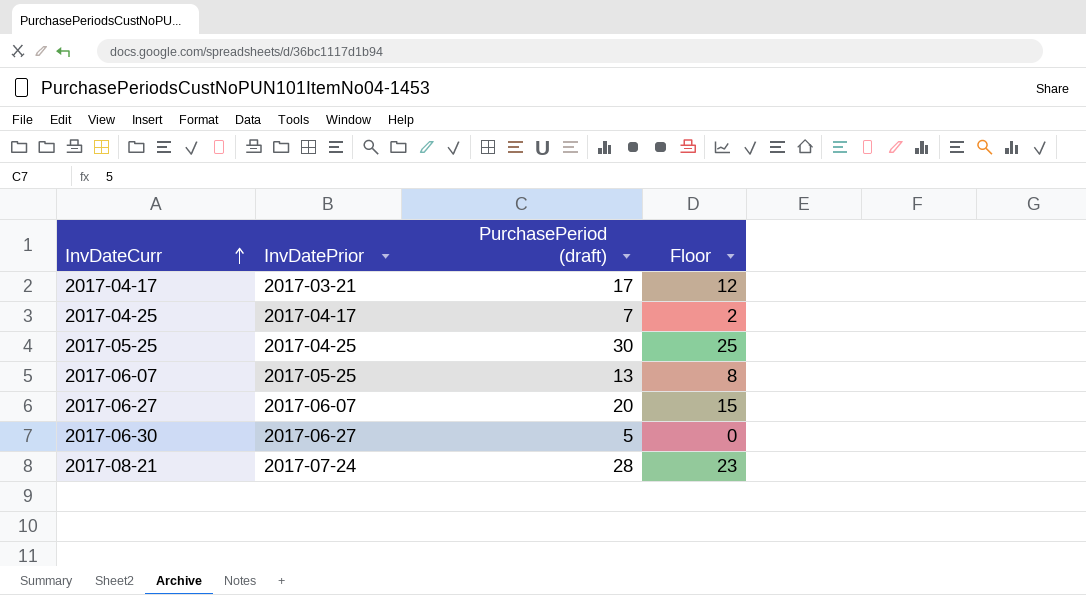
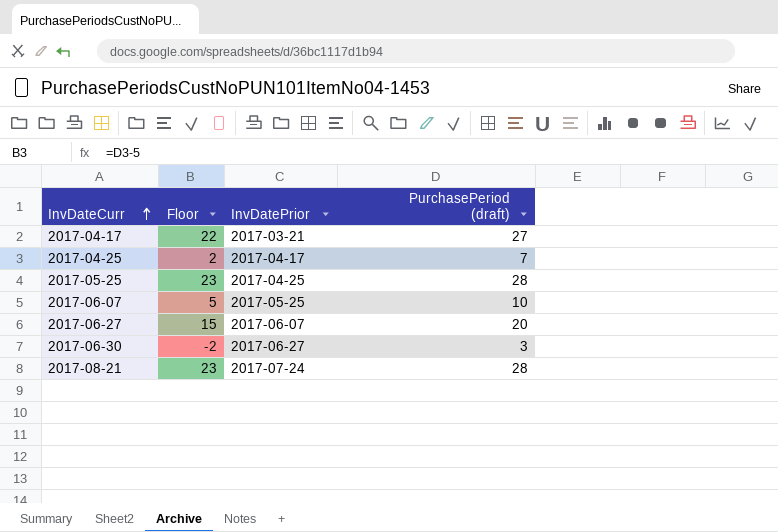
column Floor | position: 4 -> 2
2017-04-17 | Floor: 12 -> 22
2017-04-17 | PurchasePeriod (draft): 17 -> 27
2017-05-25 | Floor: 25 -> 23
2017-05-25 | PurchasePeriod (draft): 30 -> 28
2017-06-07 | Floor: 8 -> 5
2017-06-07 | PurchasePeriod (draft): 13 -> 10
2017-06-30 | Floor: 0 -> -2
2017-06-30 | PurchasePeriod (draft): 5 -> 3

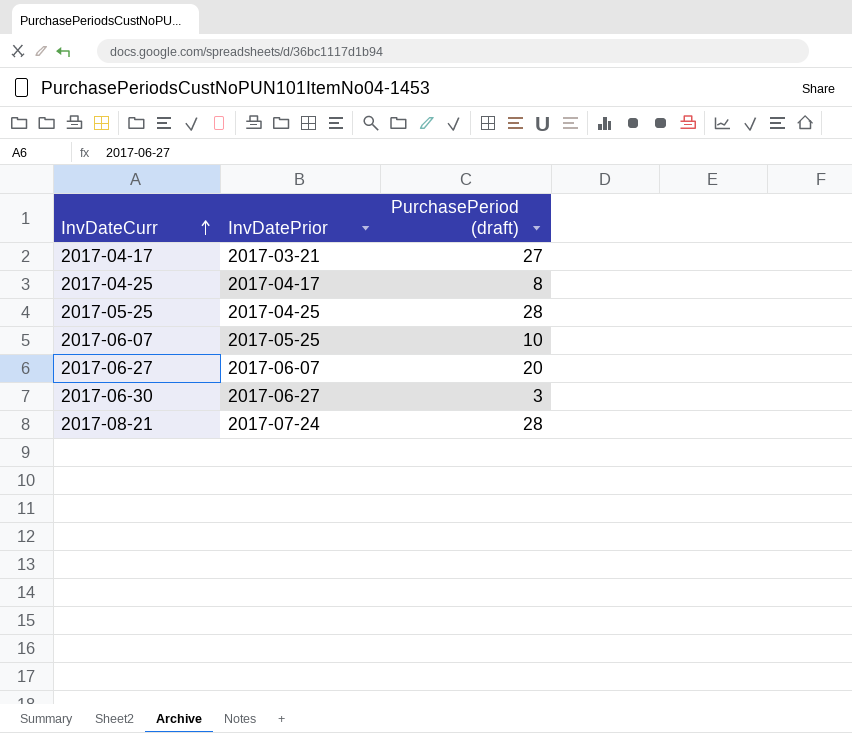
column Floor | formula: [PurchasePeriod (draft)] - 5 -> none
2017-04-25 | PurchasePeriod (draft): 7 -> 8

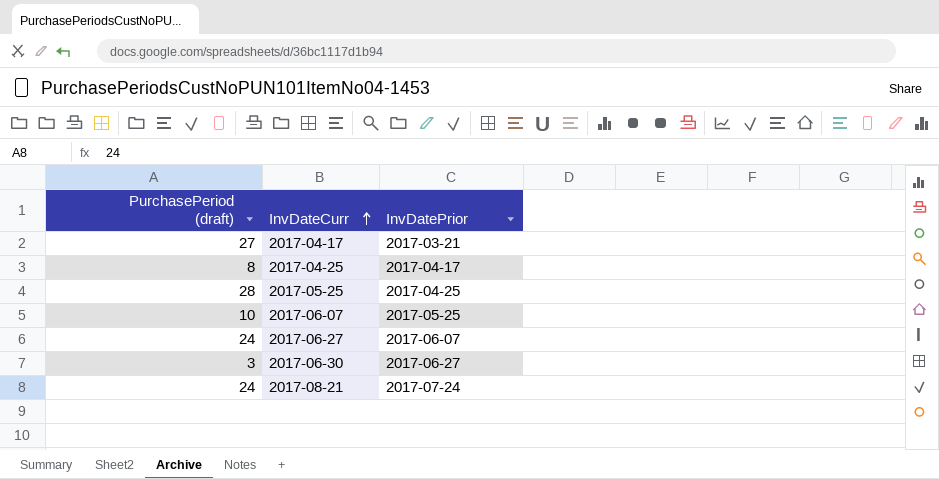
column PurchasePeriod (draft) | position: 3 -> 1
2017-06-27 | PurchasePeriod (draft): 20 -> 24
2017-08-21 | PurchasePeriod (draft): 28 -> 24

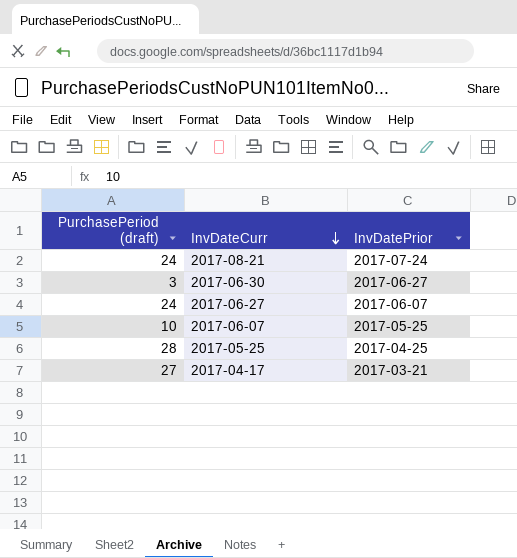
row order: InvDateCurr ascending -> InvDateCurr descending
row 2017-04-25: 8 | 2017-04-17 -> none

